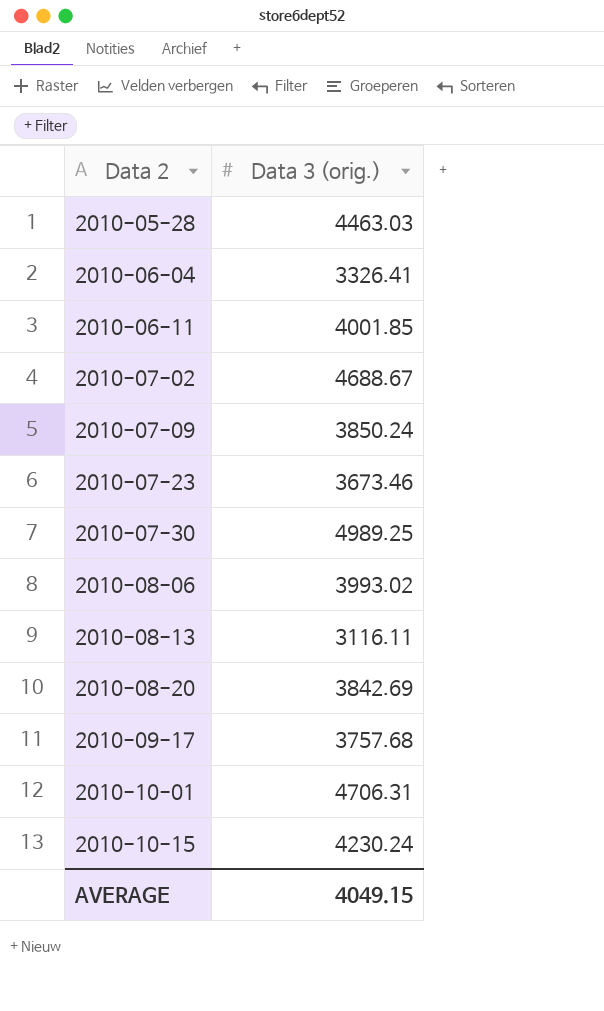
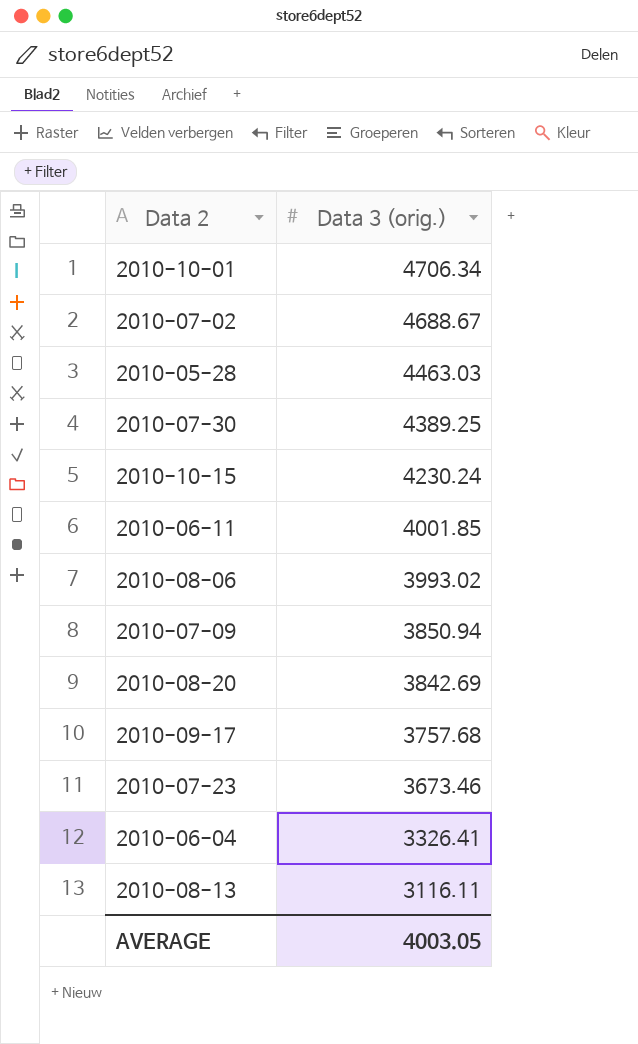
row order: Data 2 ascending -> Data 3 (orig.) descending
2010-10-01 | Data 3 (orig.): 4706.31 -> 4706.34
2010-07-30 | Data 3 (orig.): 4989.25 -> 4389.25
2010-07-09 | Data 3 (orig.): 3850.24 -> 3850.94
AVERAGE | Data 3 (orig.): 4049.15 -> 4003.05

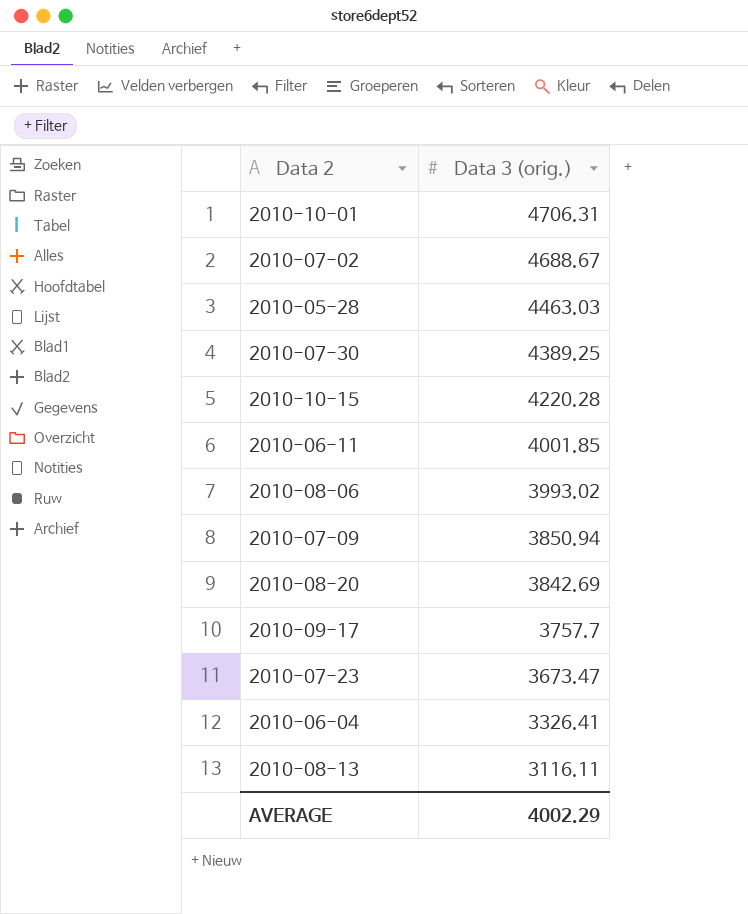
2010-10-01 | Data 3 (orig.): 4706.34 -> 4706.31
2010-10-15 | Data 3 (orig.): 4230.24 -> 4220.28
2010-09-17 | Data 3 (orig.): 3757.68 -> 3757.7
2010-07-23 | Data 3 (orig.): 3673.46 -> 3673.47
AVERAGE | Data 3 (orig.): 4003.05 -> 4002.29

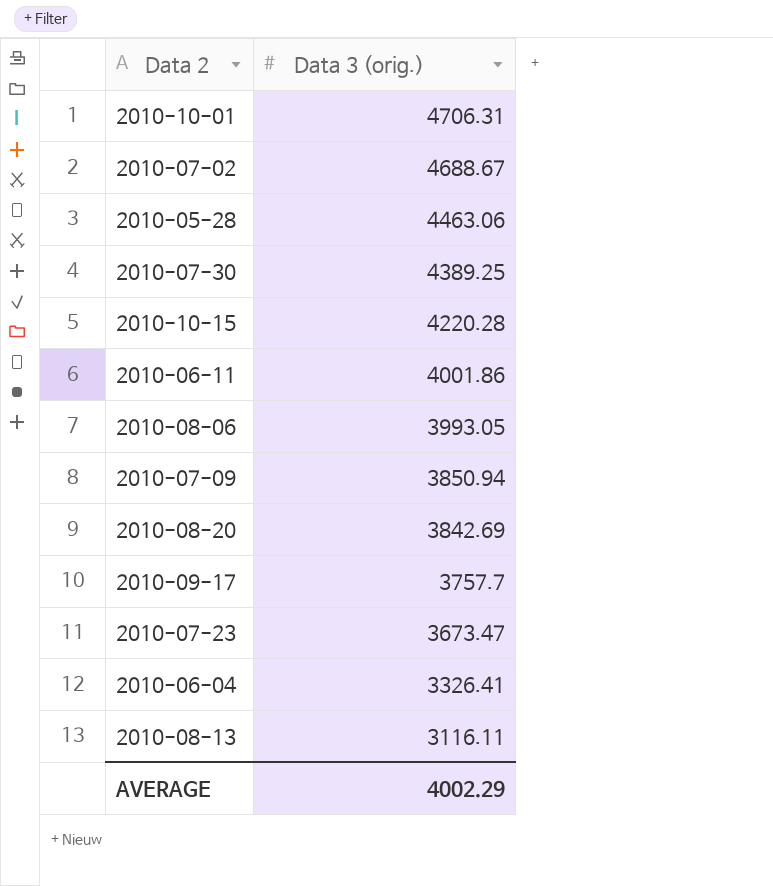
2010-05-28 | Data 3 (orig.): 4463.03 -> 4463.06
2010-06-11 | Data 3 (orig.): 4001.85 -> 4001.86
2010-08-06 | Data 3 (orig.): 3993.02 -> 3993.05

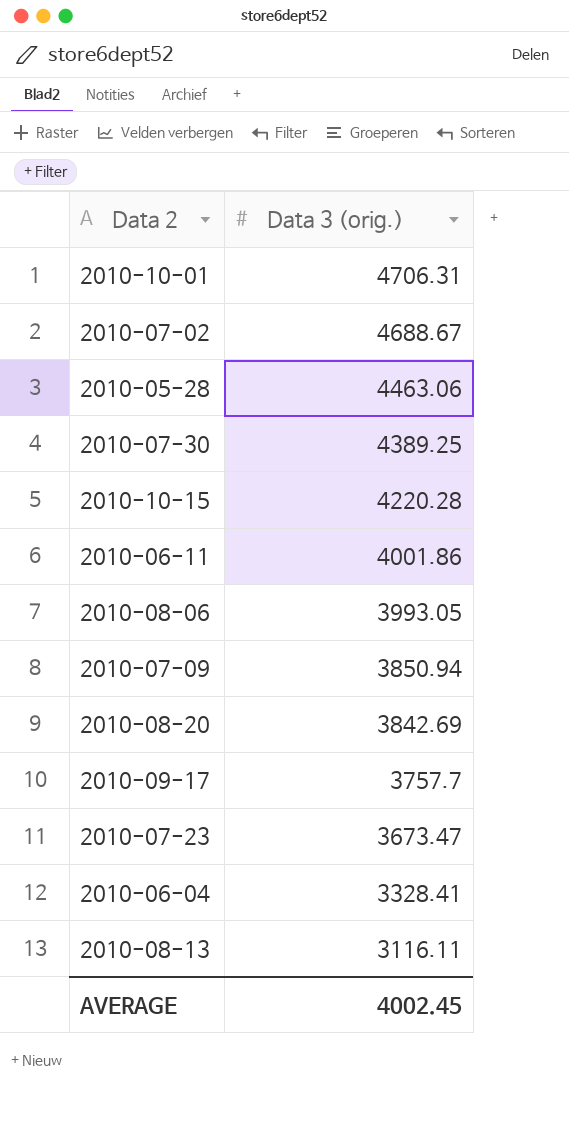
2010-06-04 | Data 3 (orig.): 3326.41 -> 3328.41
AVERAGE | Data 3 (orig.): 4002.29 -> 4002.45

